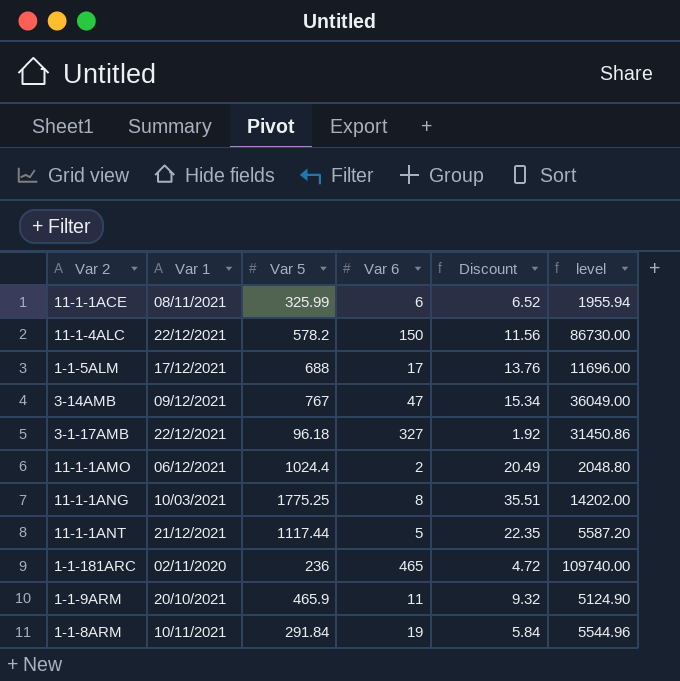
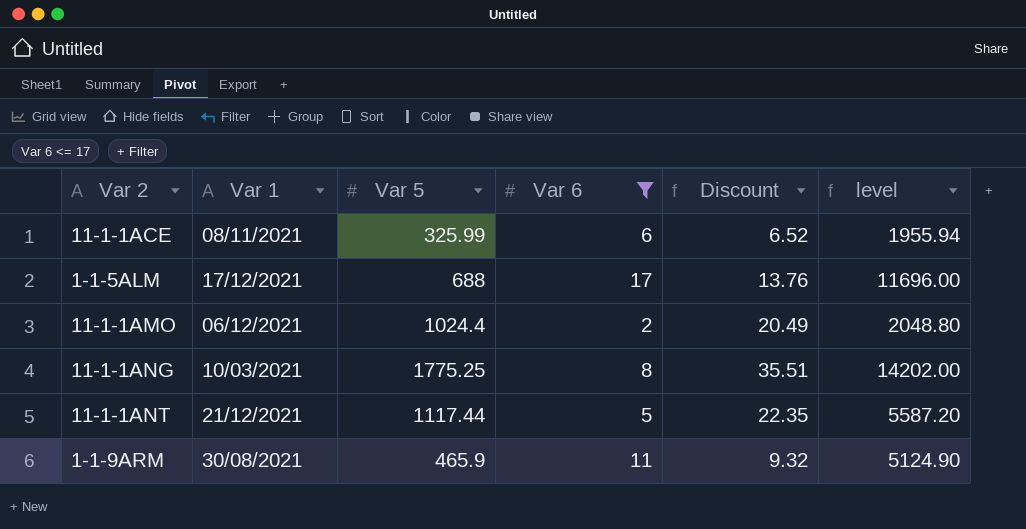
filter: none -> Var 6 <= 17
1-1-9ARM | Var 1: 20/10/2021 -> 30/08/2021

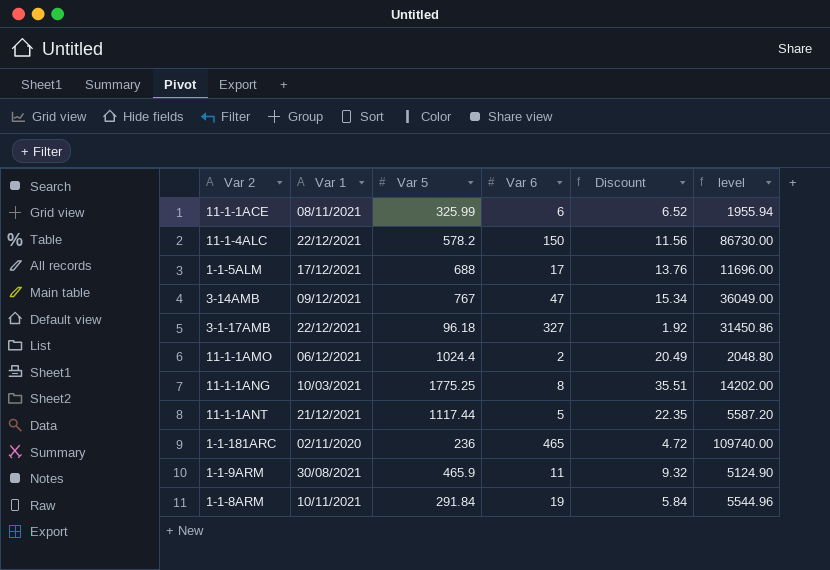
filter: Var 6 <= 17 -> none

